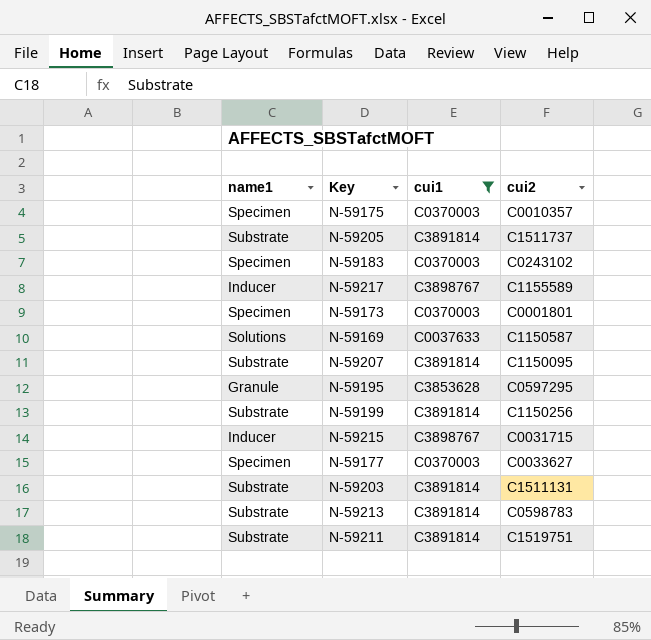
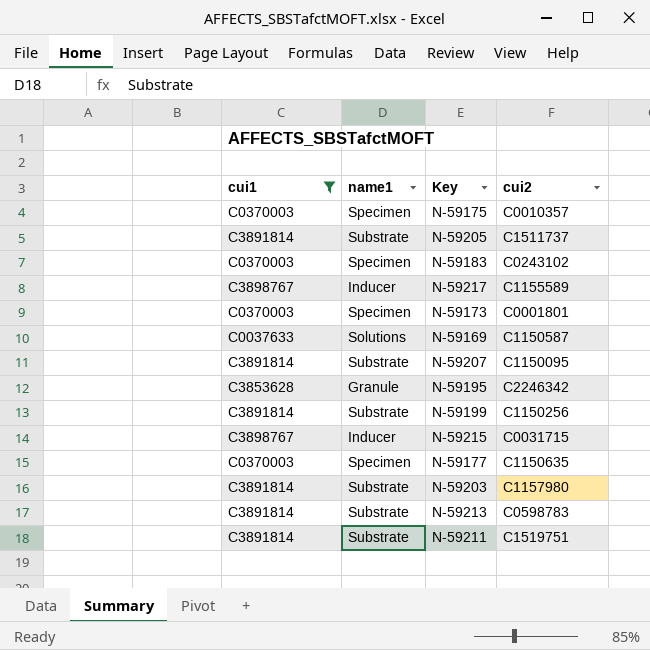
column cui1 | position: 3 -> 1
N-59195 | cui2: C0597295 -> C2246342
N-59177 | cui2: C0033627 -> C1150635
N-59203 | cui2: C1511131 -> C1157980

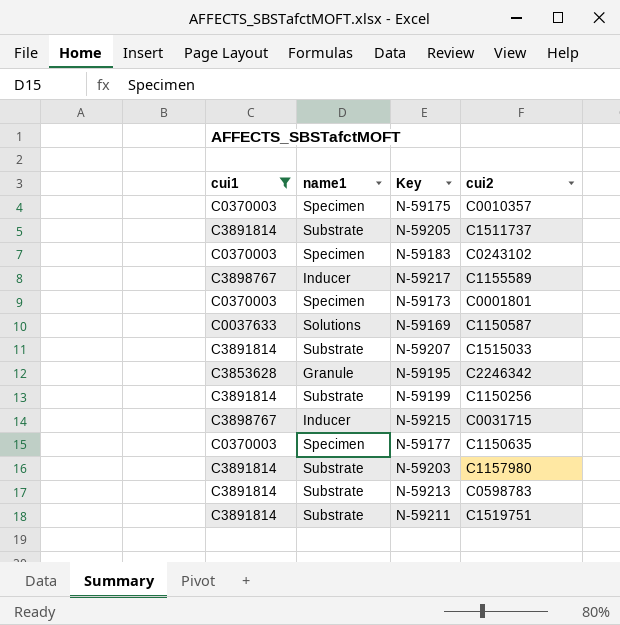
N-59207 | cui2: C1150095 -> C1515033

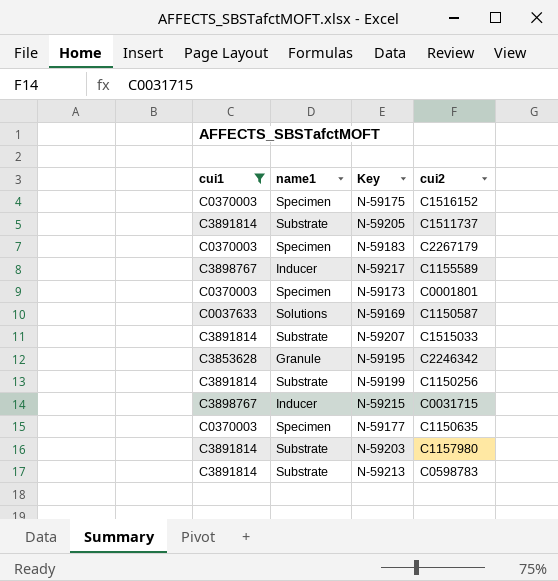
row N-59211: C3891814 | Substrate | C1519751 -> none
N-59175 | cui2: C0010357 -> C1516152
N-59183 | cui2: C0243102 -> C2267179

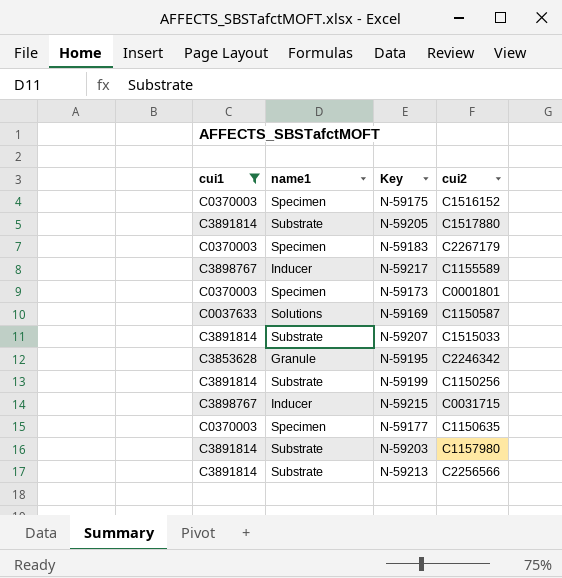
N-59205 | cui2: C1511737 -> C1517880
N-59213 | cui2: C0598783 -> C2256566

